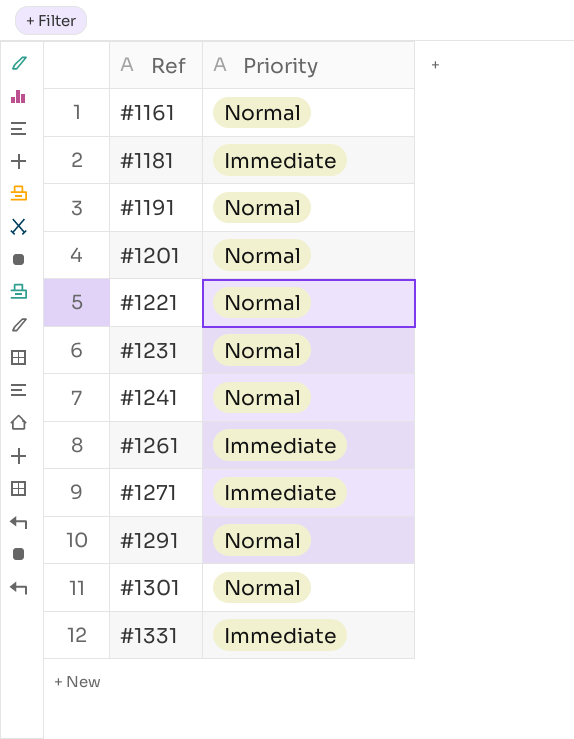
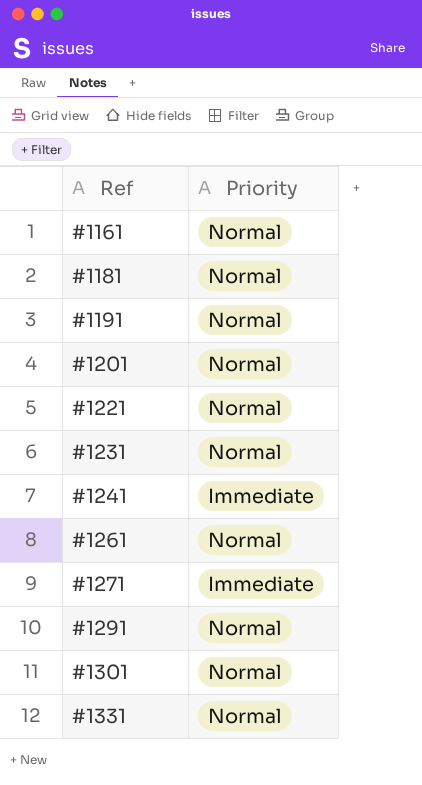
#1181 | Priority: Immediate -> Normal
#1241 | Priority: Normal -> Immediate
#1261 | Priority: Immediate -> Normal
#1331 | Priority: Immediate -> Normal

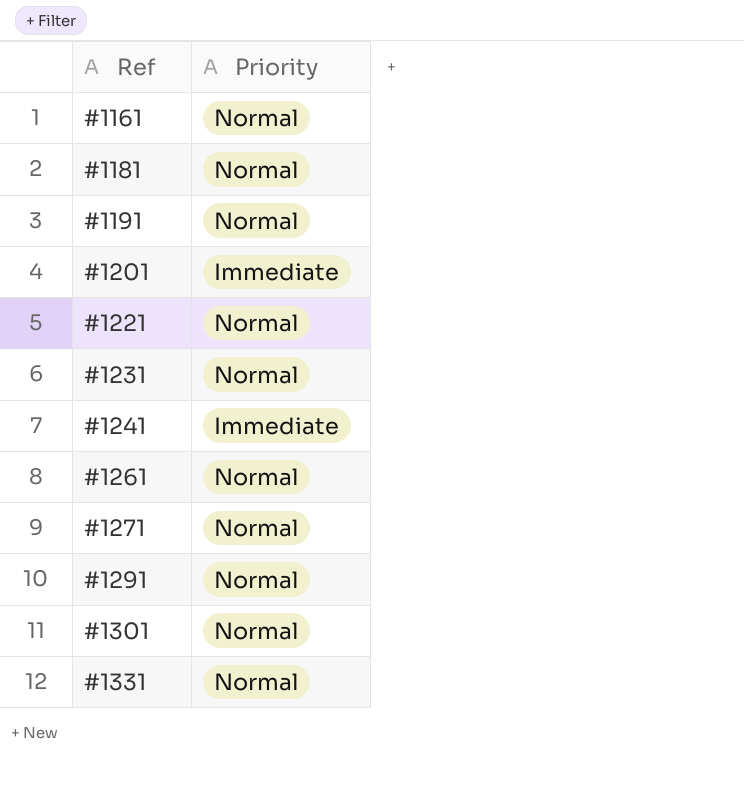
#1201 | Priority: Normal -> Immediate
#1271 | Priority: Immediate -> Normal

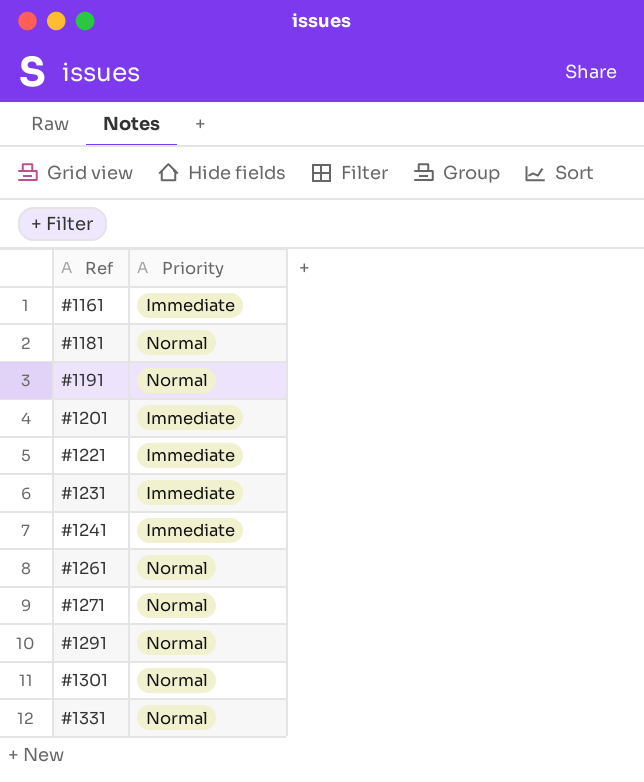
#1161 | Priority: Normal -> Immediate
#1221 | Priority: Normal -> Immediate
#1231 | Priority: Normal -> Immediate

